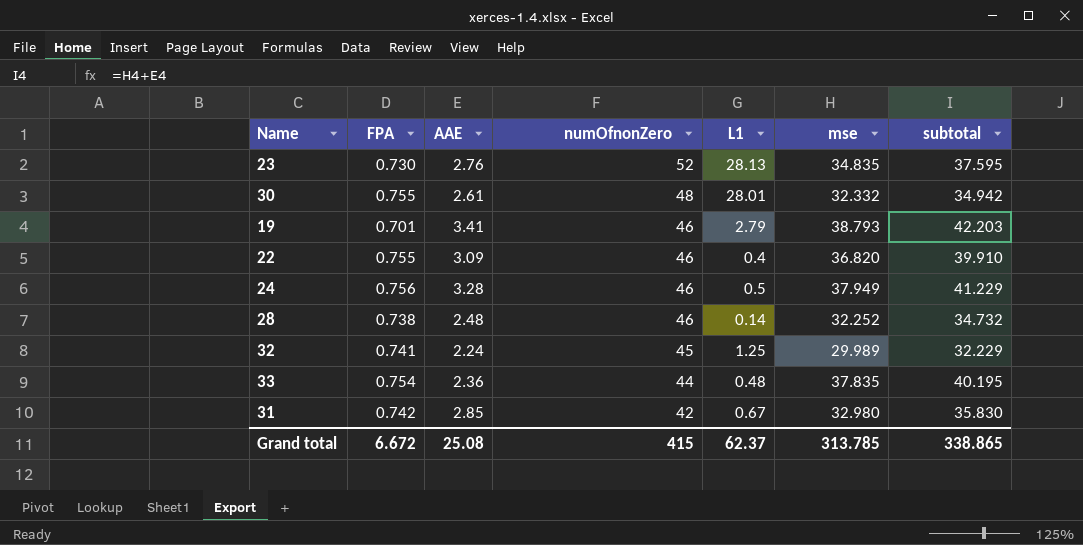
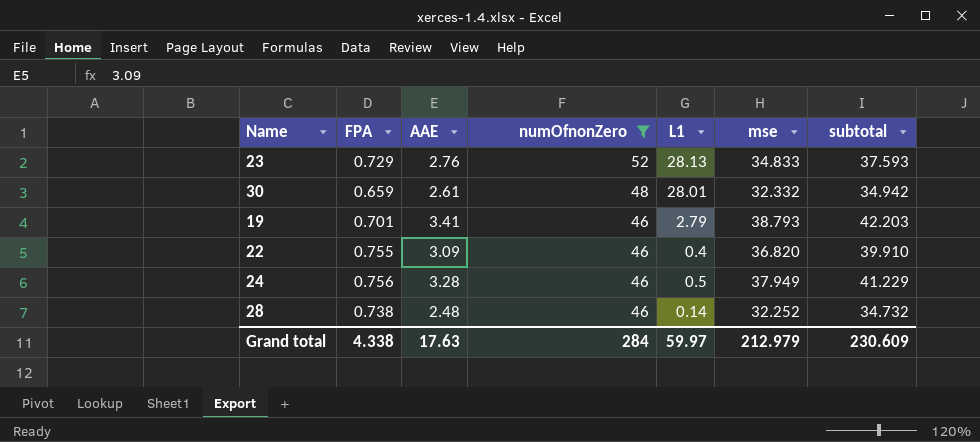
filter: none -> numOfnonZero >= 46
23 | FPA: 0.730 -> 0.729
23 | mse: 34.835 -> 34.833
23 | subtotal: 37.595 -> 37.593
30 | FPA: 0.755 -> 0.659
Grand total | FPA: 6.672 -> 4.338
Grand total | AAE: 25.08 -> 17.63
Grand total | numOfnonZero: 415 -> 284
Grand total | L1: 62.37 -> 59.97
Grand total | mse: 313.785 -> 212.979
Grand total | subtotal: 338.865 -> 230.609

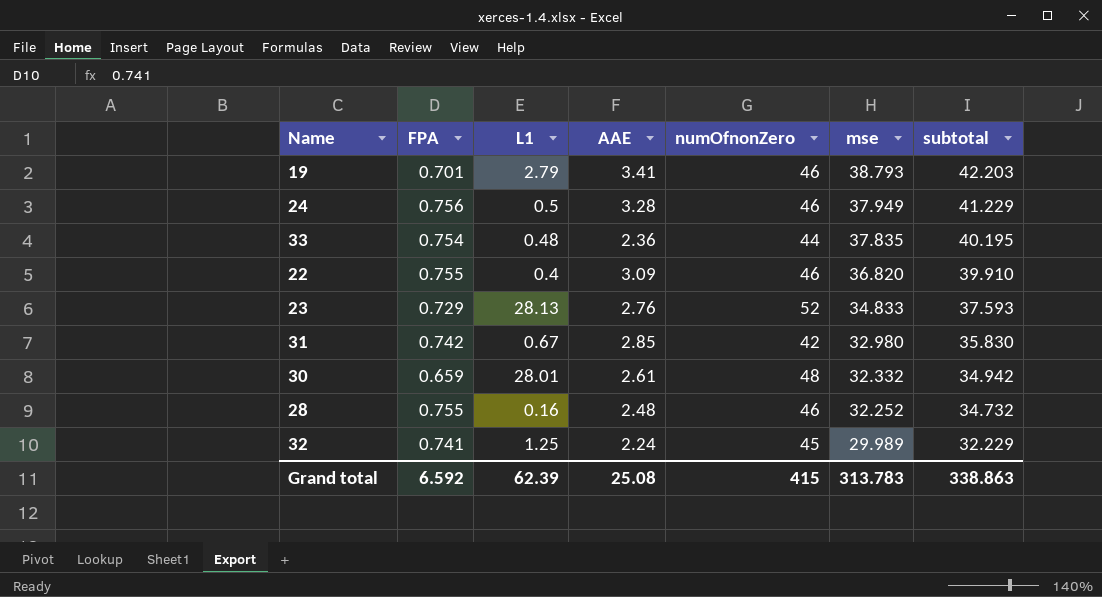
filter: numOfnonZero >= 46 -> none
row order: numOfnonZero descending -> mse descending
column L1 | position: 5 -> 3
28 | FPA: 0.738 -> 0.755
28 | L1: 0.14 -> 0.16
Grand total | FPA: 4.338 -> 6.592
Grand total | L1: 59.97 -> 62.39
Grand total | AAE: 17.63 -> 25.08
Grand total | numOfnonZero: 284 -> 415
Grand total | mse: 212.979 -> 313.783
Grand total | subtotal: 230.609 -> 338.863

